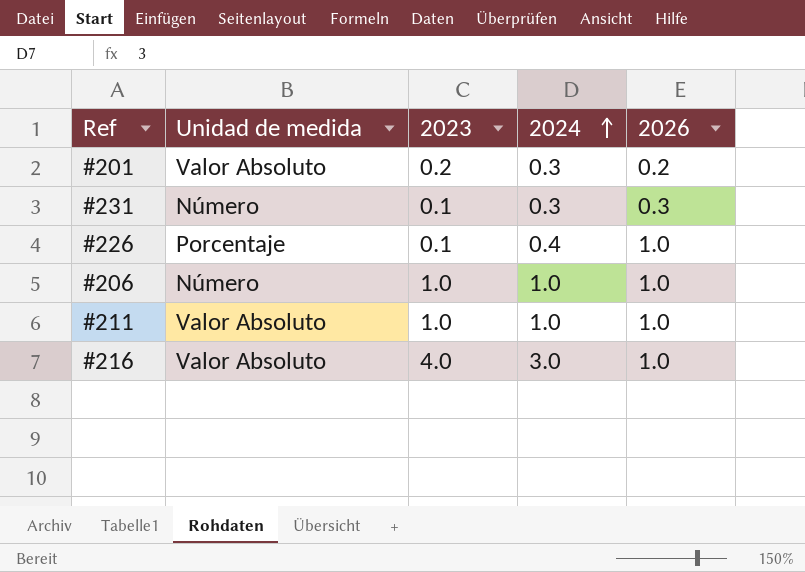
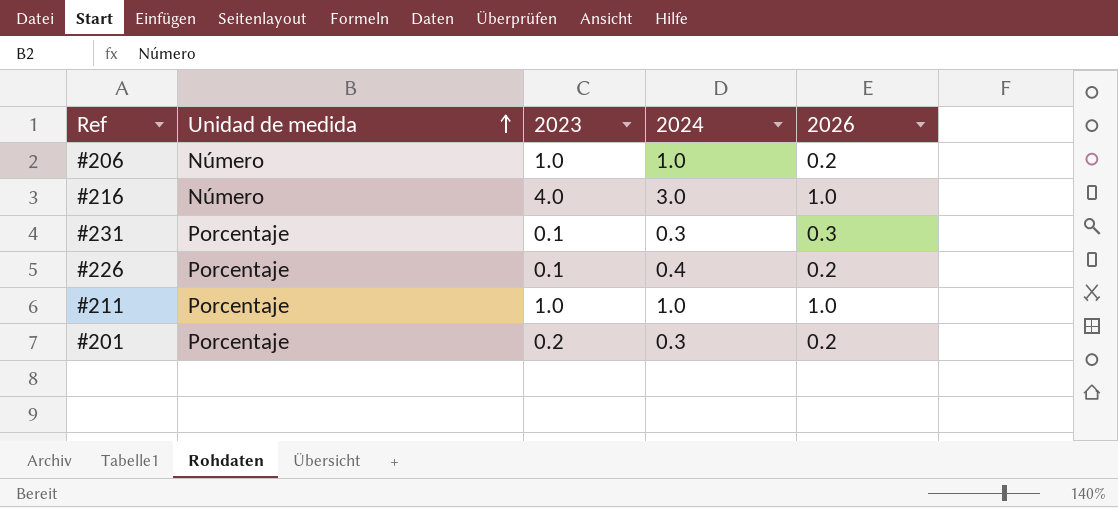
row order: 2024 ascending -> Unidad de medida ascending
#206 | 2026: 1.0 -> 0.2
#216 | Unidad de medida: Valor Absoluto -> Número
#231 | Unidad de medida: Número -> Porcentaje
#226 | 2026: 1.0 -> 0.2
#211 | Unidad de medida: Valor Absoluto -> Porcentaje
#201 | Unidad de medida: Valor Absoluto -> Porcentaje

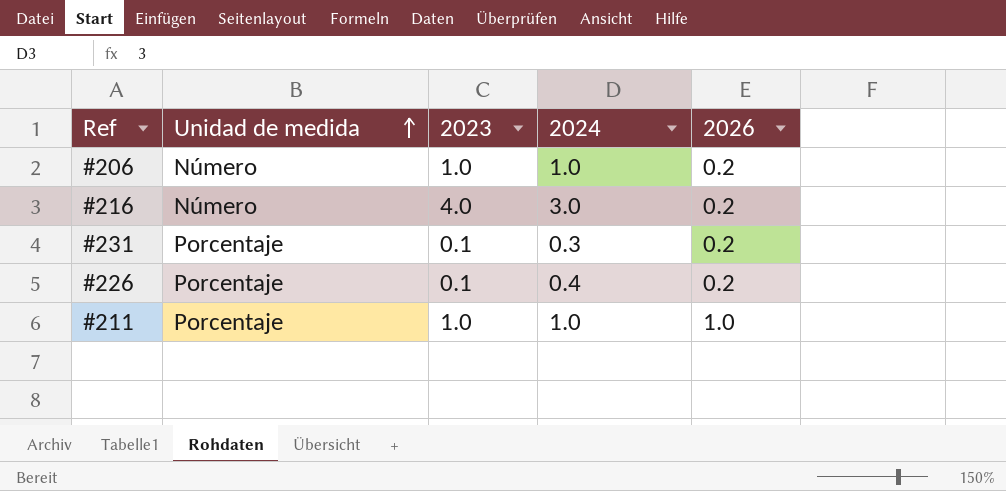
row #201: Porcentaje | 0.2 | 0.3 | 0.2 -> none
#216 | 2026: 1.0 -> 0.2
#231 | 2026: 0.3 -> 0.2

